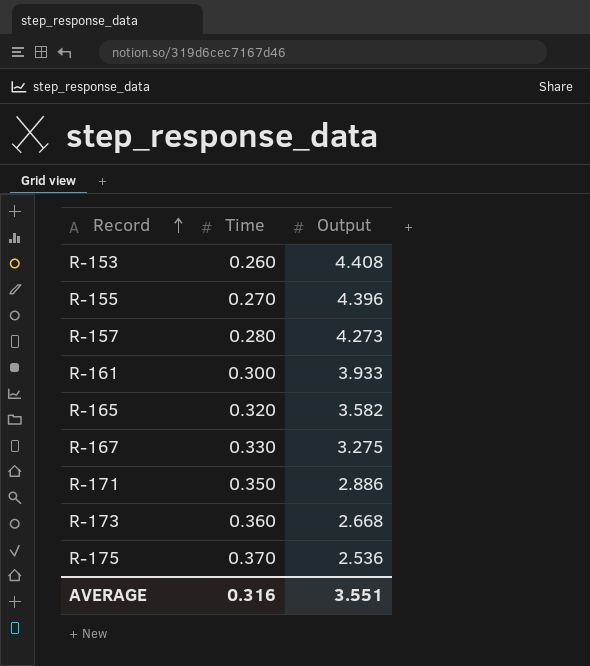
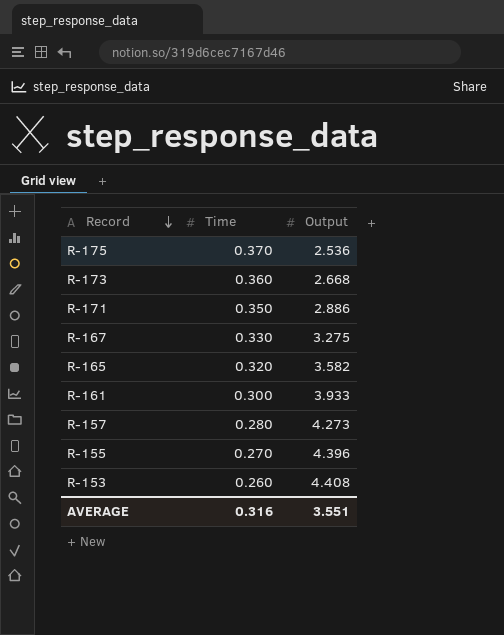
row order: Record ascending -> Record descending

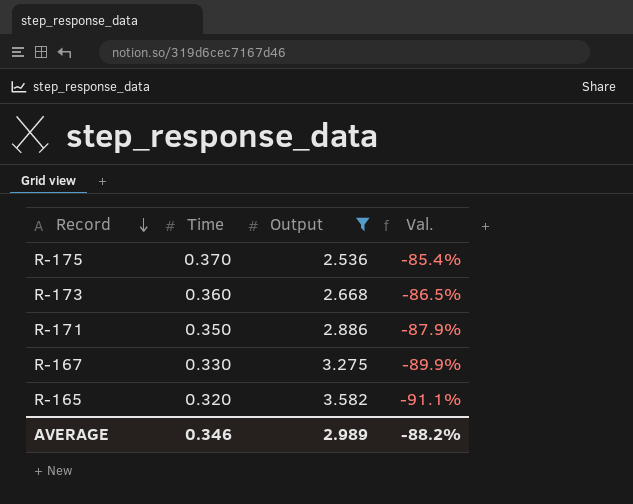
filter: none -> Output <= 3.582
column Val. | formula: none -> ([Time] - [Output]) / [Output]
AVERAGE | Time: 0.316 -> 0.346
AVERAGE | Output: 3.551 -> 2.989

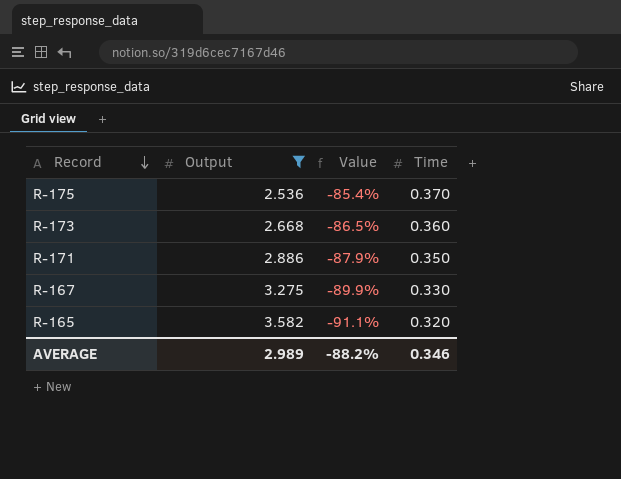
column name: Val. -> Value
column Time | position: 2 -> 4

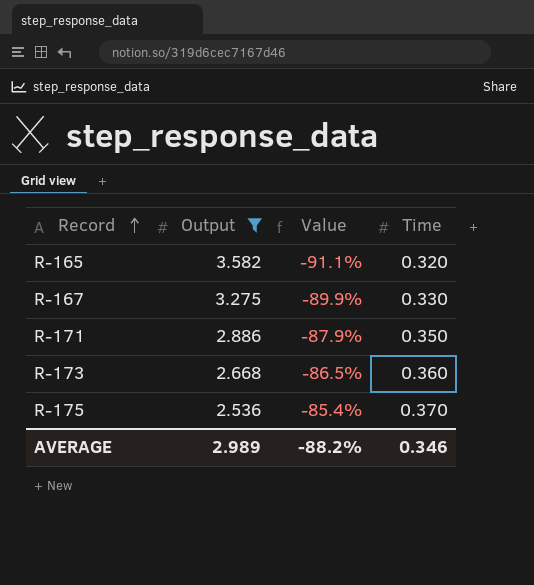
row order: Record descending -> Record ascending

